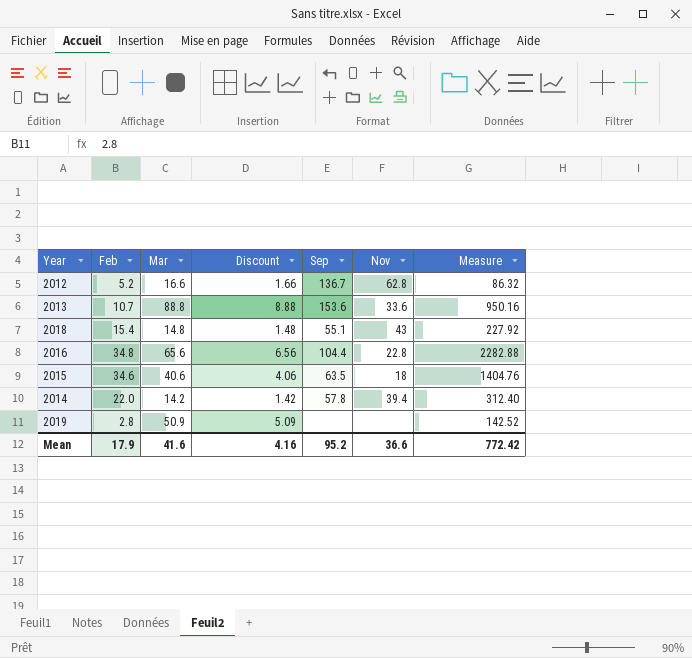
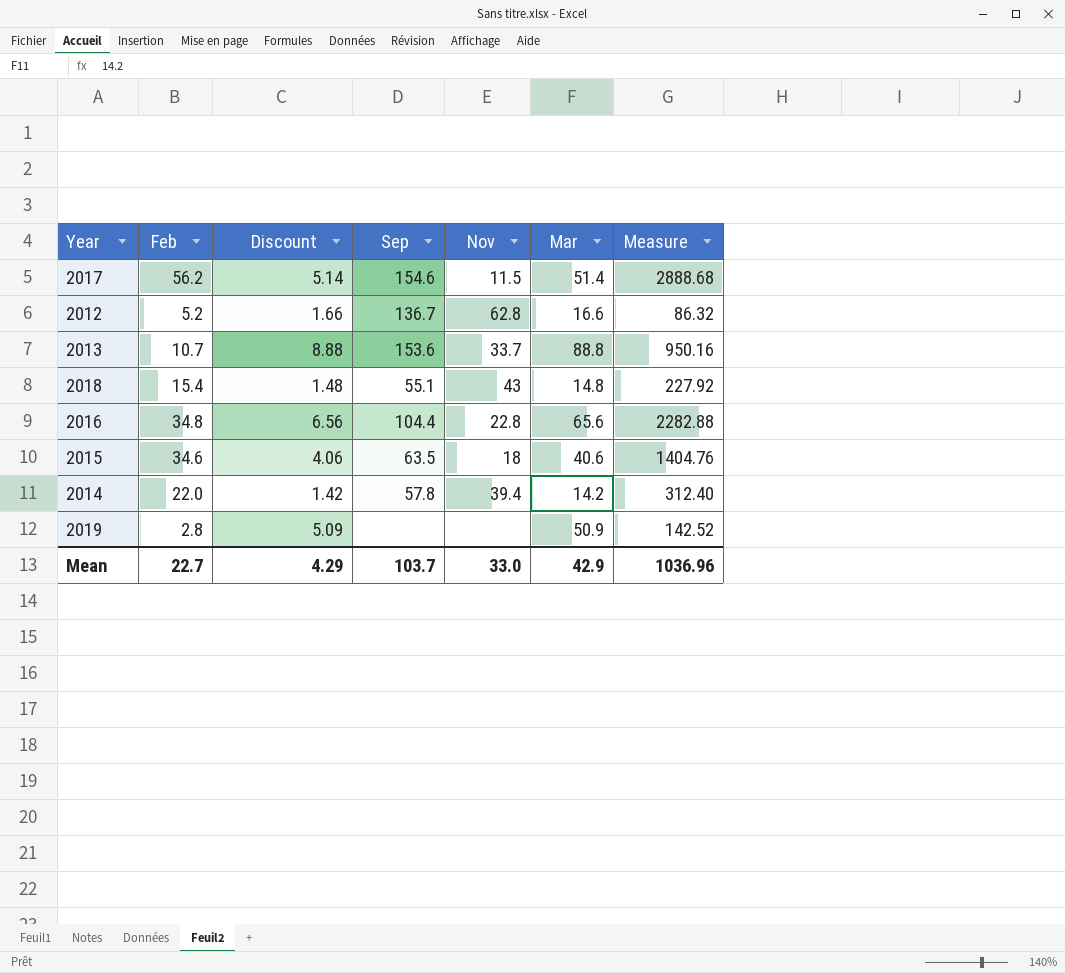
column Mar | position: 3 -> 6
row 2017: none -> 56.2 | 5.14 | 154.6 | 11.5 | 51.4 | 2888.68
2013 | Nov: 33.6 -> 33.7
Mean | Feb: 17.9 -> 22.7
Mean | Discount: 4.16 -> 4.29
Mean | Sep: 95.2 -> 103.7
Mean | Nov: 36.6 -> 33.0
Mean | Mar: 41.6 -> 42.9
Mean | Measure: 772.42 -> 1036.96

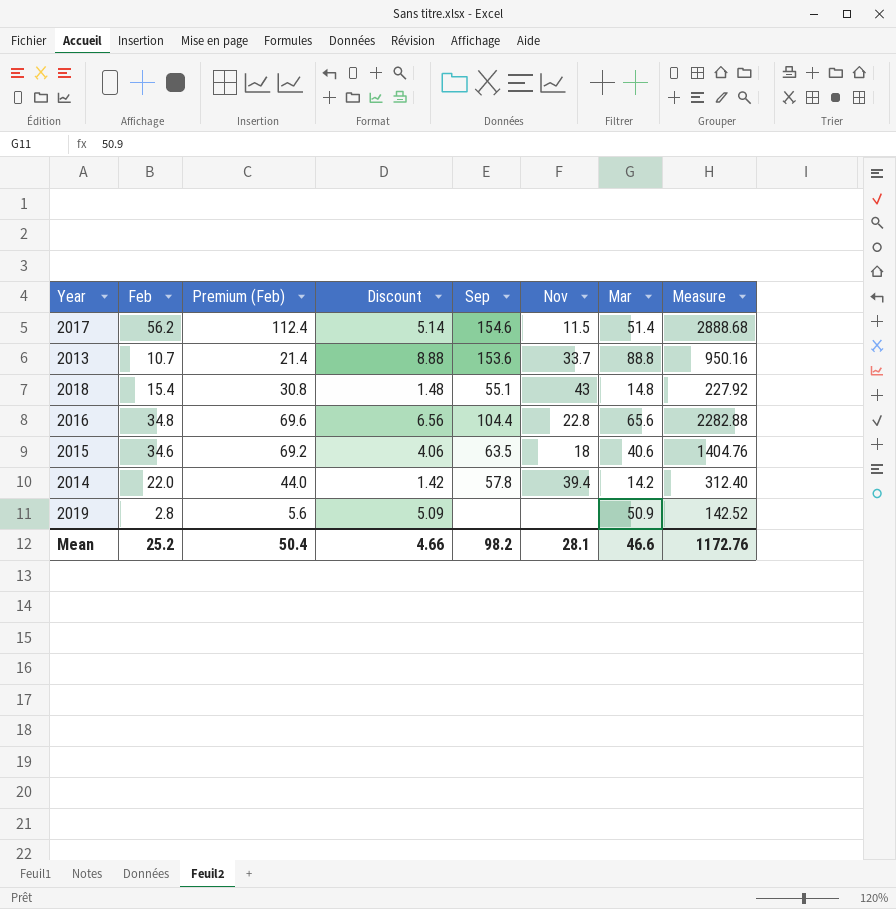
column Premium (Feb) | formula: none -> [Feb] * 2
row 2012: 5.2 | 1.66 | 136.7 | 62.8 | 16.6 | 86.32 -> none
Mean | Feb: 22.7 -> 25.2
Mean | Discount: 4.29 -> 4.66
Mean | Sep: 103.7 -> 98.2
Mean | Nov: 33.0 -> 28.1
Mean | Mar: 42.9 -> 46.6
Mean | Measure: 1036.96 -> 1172.76

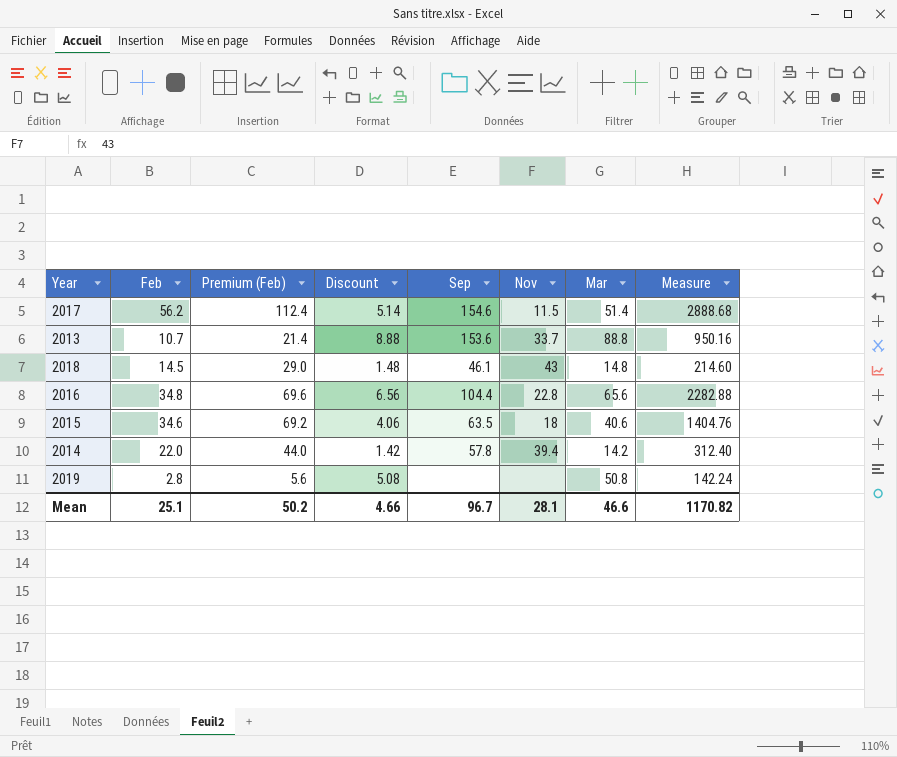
2018 | Feb: 15.4 -> 14.5
2018 | Premium (Feb): 30.8 -> 29.0
2018 | Sep: 55.1 -> 46.1
2018 | Measure: 227.92 -> 214.60
2019 | Discount: 5.09 -> 5.08
2019 | Mar: 50.9 -> 50.8
2019 | Measure: 142.52 -> 142.24
Mean | Feb: 25.2 -> 25.1
Mean | Premium (Feb): 50.4 -> 50.2
Mean | Sep: 98.2 -> 96.7
Mean | Measure: 1172.76 -> 1170.82

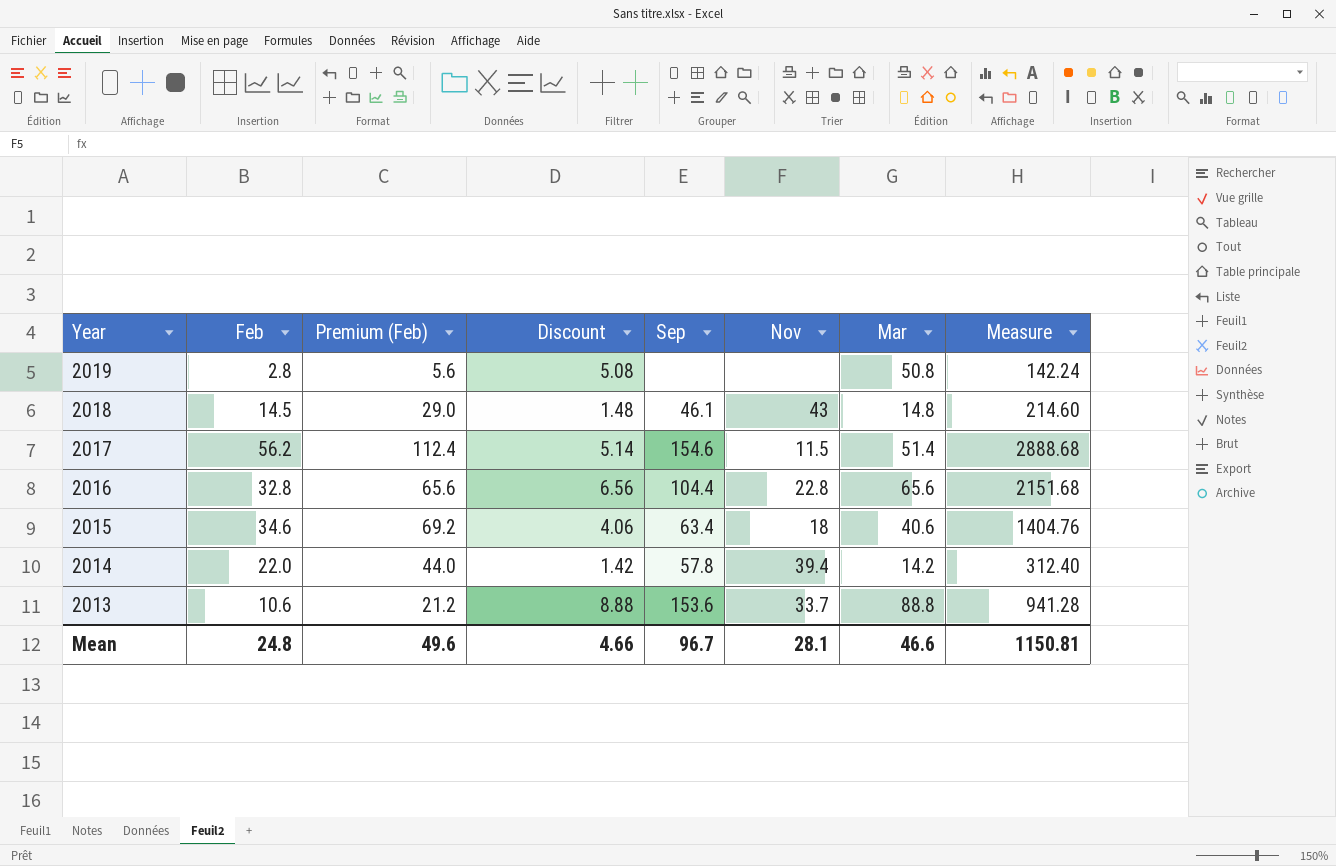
row order: none -> Year descending
2016 | Feb: 34.8 -> 32.8
2016 | Premium (Feb): 69.6 -> 65.6
2016 | Measure: 2282.88 -> 2151.68
2015 | Sep: 63.5 -> 63.4
2013 | Feb: 10.7 -> 10.6
2013 | Premium (Feb): 21.4 -> 21.2
2013 | Measure: 950.16 -> 941.28
Mean | Feb: 25.1 -> 24.8
Mean | Premium (Feb): 50.2 -> 49.6
Mean | Measure: 1170.82 -> 1150.81

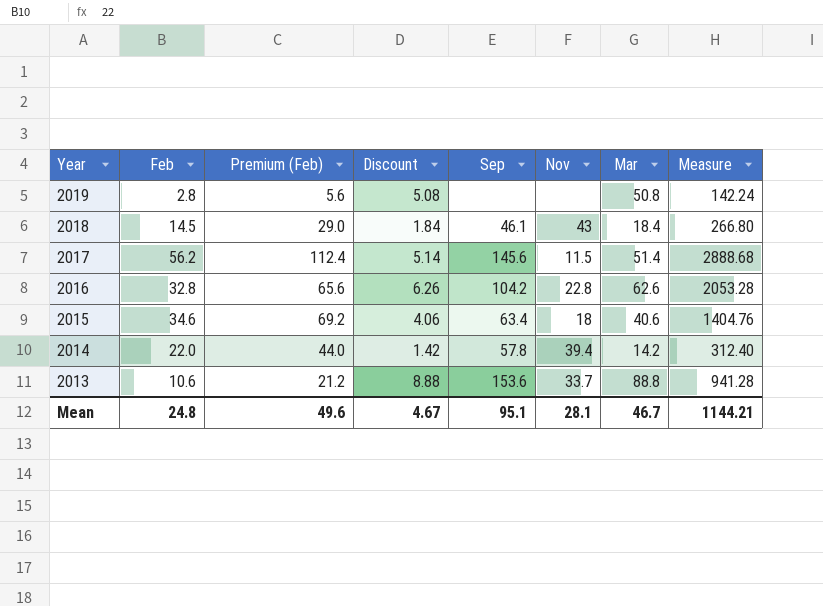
2018 | Discount: 1.48 -> 1.84
2018 | Mar: 14.8 -> 18.4
2018 | Measure: 214.60 -> 266.80
2017 | Sep: 154.6 -> 145.6
2016 | Discount: 6.56 -> 6.26
2016 | Sep: 104.4 -> 104.2
2016 | Mar: 65.6 -> 62.6
2016 | Measure: 2151.68 -> 2053.28
Mean | Discount: 4.66 -> 4.67
Mean | Sep: 96.7 -> 95.1
Mean | Mar: 46.6 -> 46.7
Mean | Measure: 1150.81 -> 1144.21

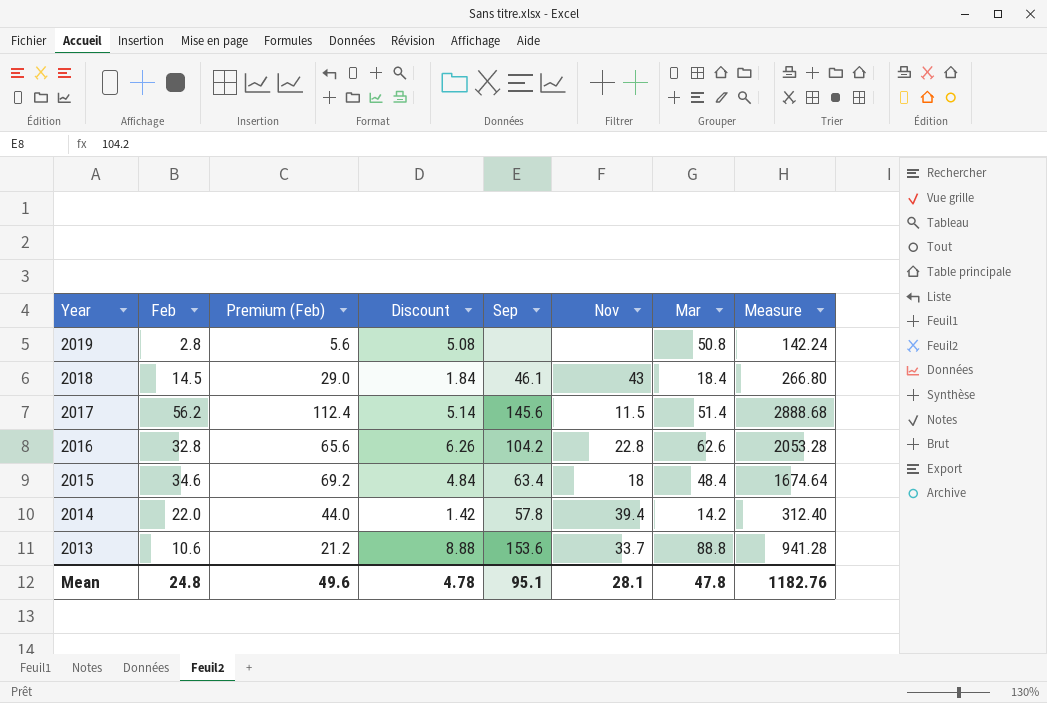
2015 | Discount: 4.06 -> 4.84
2015 | Mar: 40.6 -> 48.4
2015 | Measure: 1404.76 -> 1674.64
Mean | Discount: 4.67 -> 4.78
Mean | Mar: 46.7 -> 47.8
Mean | Measure: 1144.21 -> 1182.76

